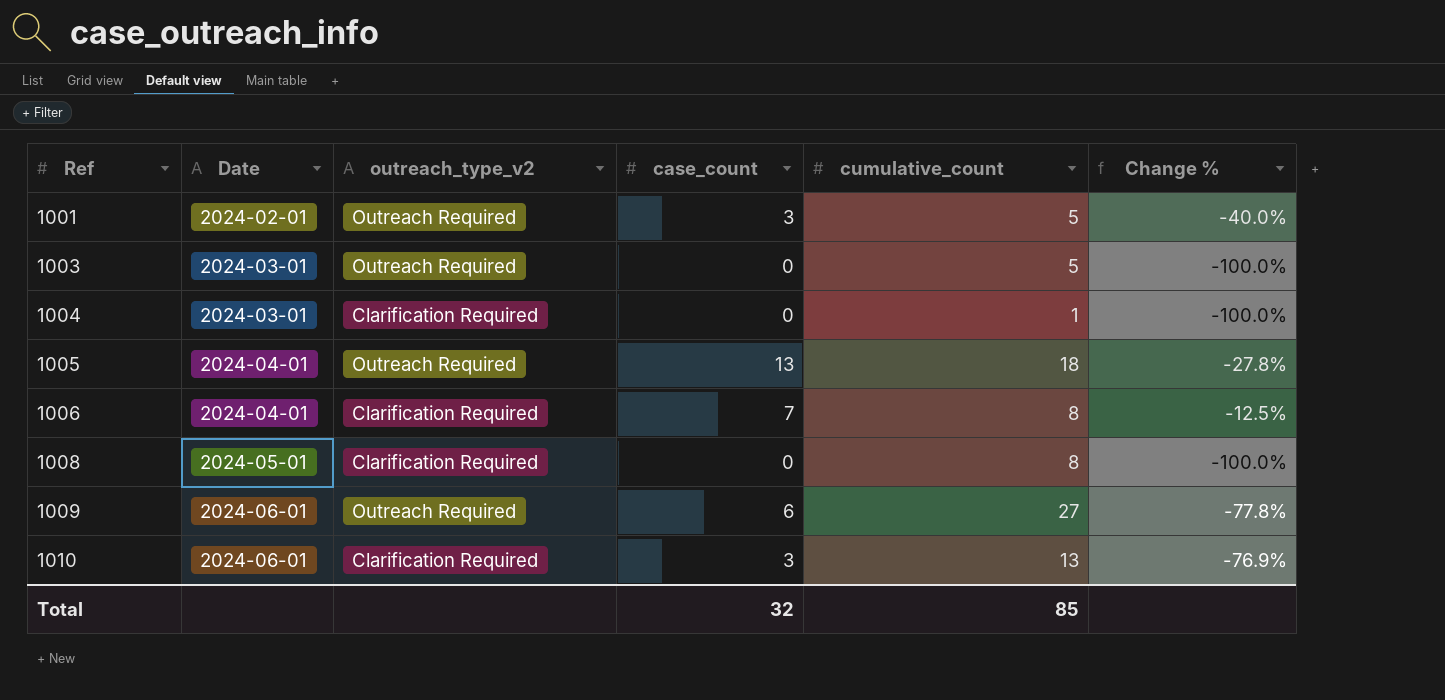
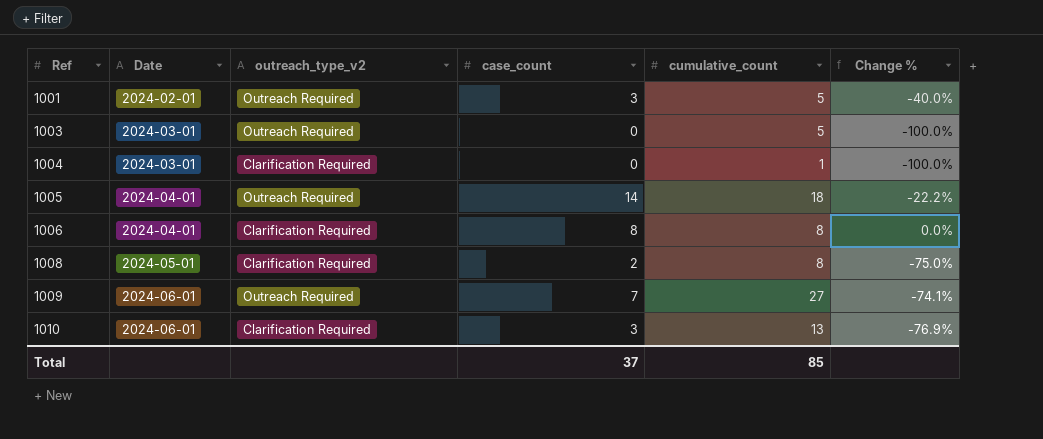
1005 | case_count: 13 -> 14
1005 | Change %: -27.8% -> -22.2%
1006 | case_count: 7 -> 8
1006 | Change %: -12.5% -> 0.0%
1008 | case_count: 0 -> 2
1008 | Change %: -100.0% -> -75.0%
1009 | case_count: 6 -> 7
1009 | Change %: -77.8% -> -74.1%
Total | case_count: 32 -> 37

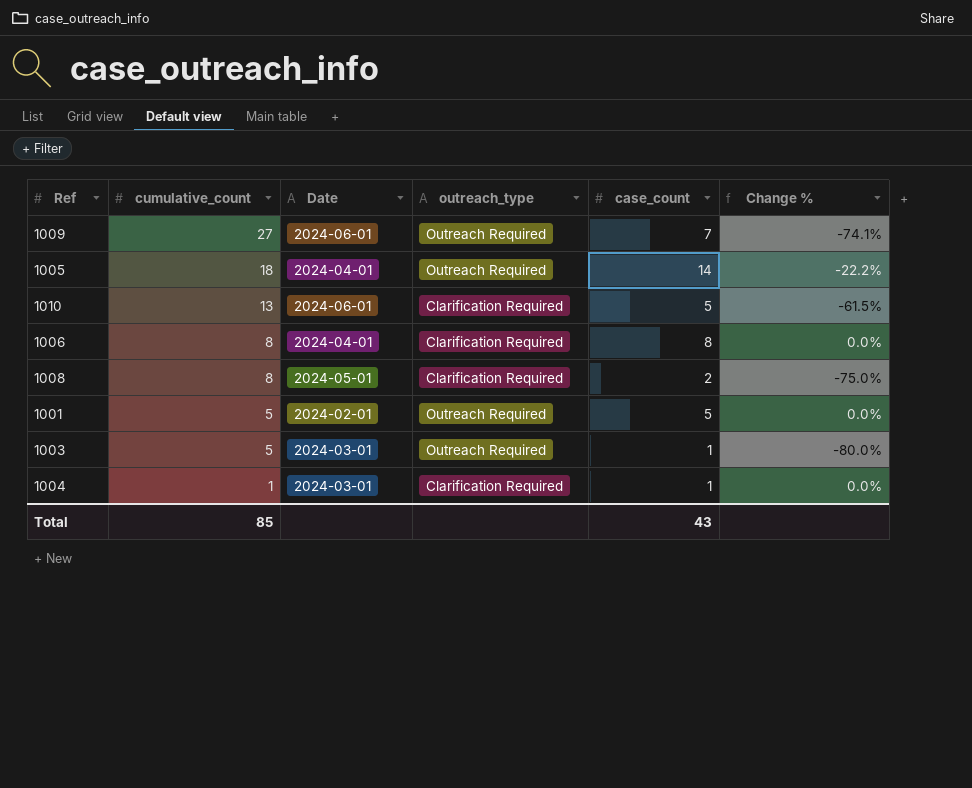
row order: Ref ascending -> cumulative_count descending
column cumulative_count | position: 5 -> 2
column name: outreach_type_v2 -> outreach_type
1010 | case_count: 3 -> 5
1010 | Change %: -76.9% -> -61.5%
1001 | case_count: 3 -> 5
1001 | Change %: -40.0% -> 0.0%
1003 | case_count: 0 -> 1
1003 | Change %: -100.0% -> -80.0%
1004 | case_count: 0 -> 1
1004 | Change %: -100.0% -> 0.0%
Total | case_count: 37 -> 43

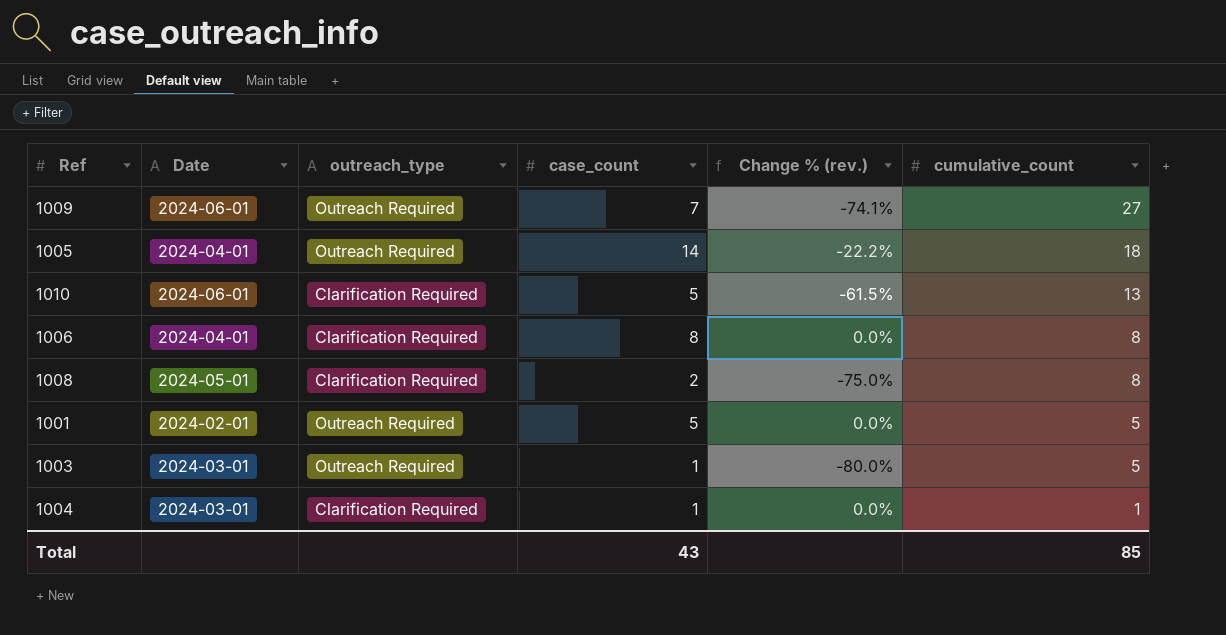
column name: Change % -> Change % (rev.)
column cumulative_count | position: 2 -> 6

